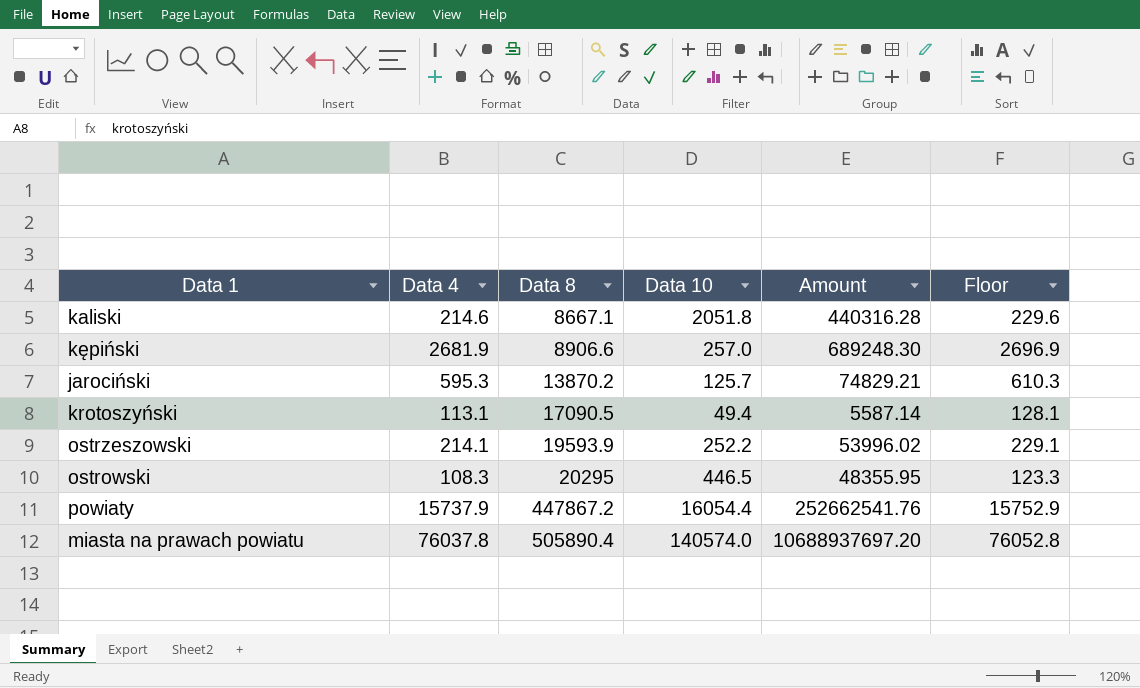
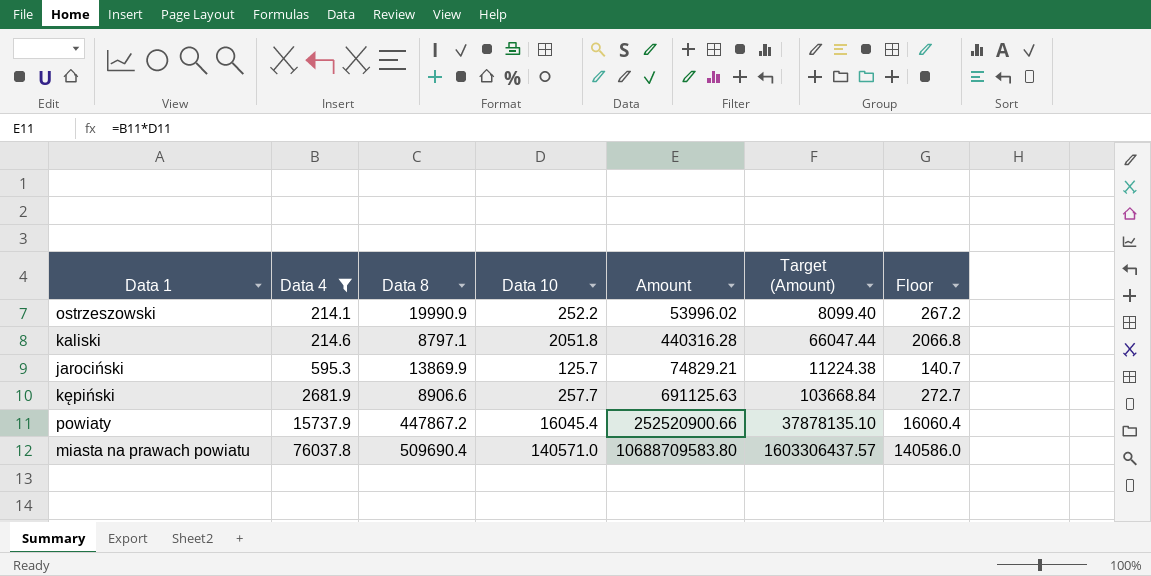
filter: none -> Data 4 >= 214.1
row order: Data 8 ascending -> Data 4 ascending
column Target (Amount) | formula: none -> [Amount] * 0.15
column Floor | formula: [Data 4] + 15 -> [Data 10] + 15
ostrzeszowski | Data 8: 19593.9 -> 19990.9
kaliski | Data 8: 8667.1 -> 8797.1
jarociński | Data 8: 13870.2 -> 13869.9
kępiński | Data 10: 257.0 -> 257.7
kępiński | Amount: 689248.30 -> 691125.63
powiaty | Data 10: 16054.4 -> 16045.4
powiaty | Amount: 252662541.76 -> 252520900.66
miasta na prawach powiatu | Data 8: 505890.4 -> 509690.4
miasta na prawach powiatu | Data 10: 140574.0 -> 140571.0
miasta na prawach powiatu | Amount: 10688937697.20 -> 10688709583.80

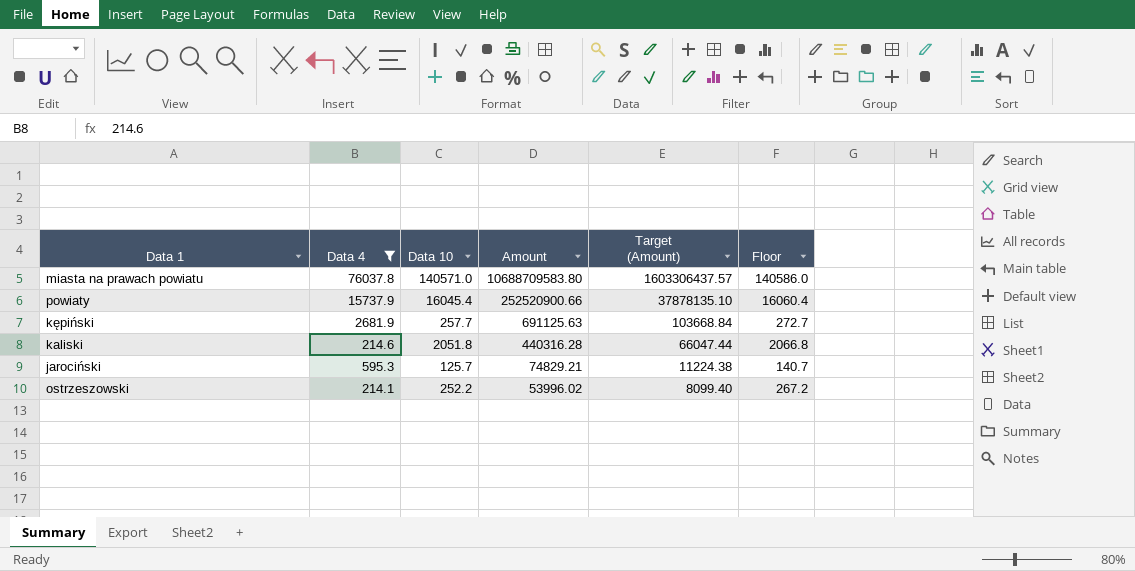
row order: Data 4 ascending -> Amount descending
column Data 8 | position: 3 -> none

